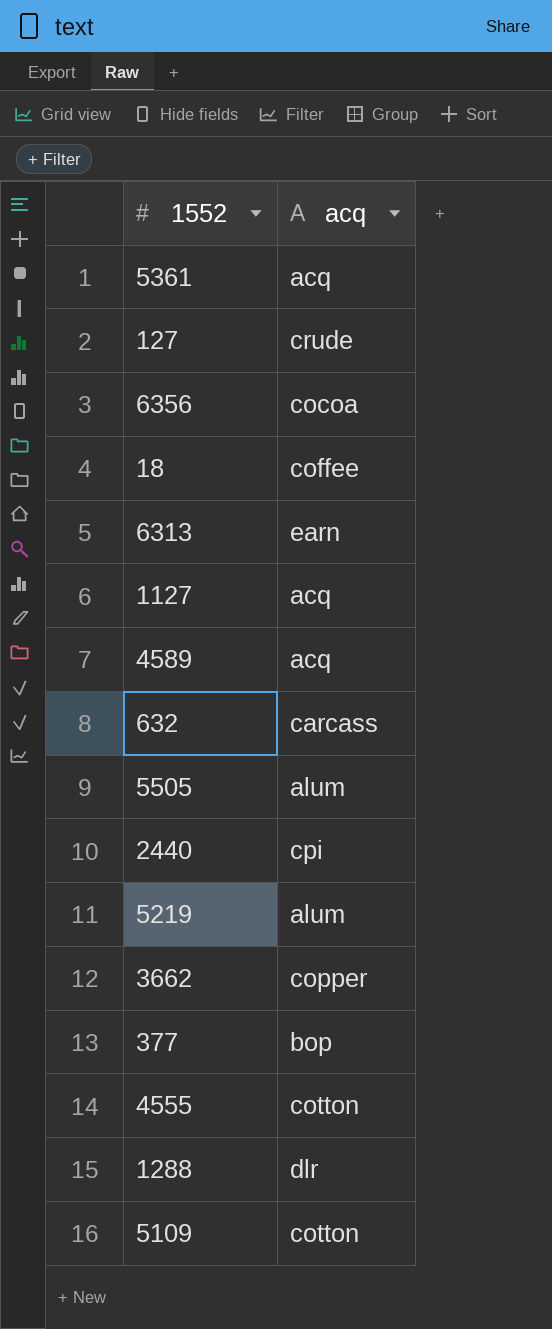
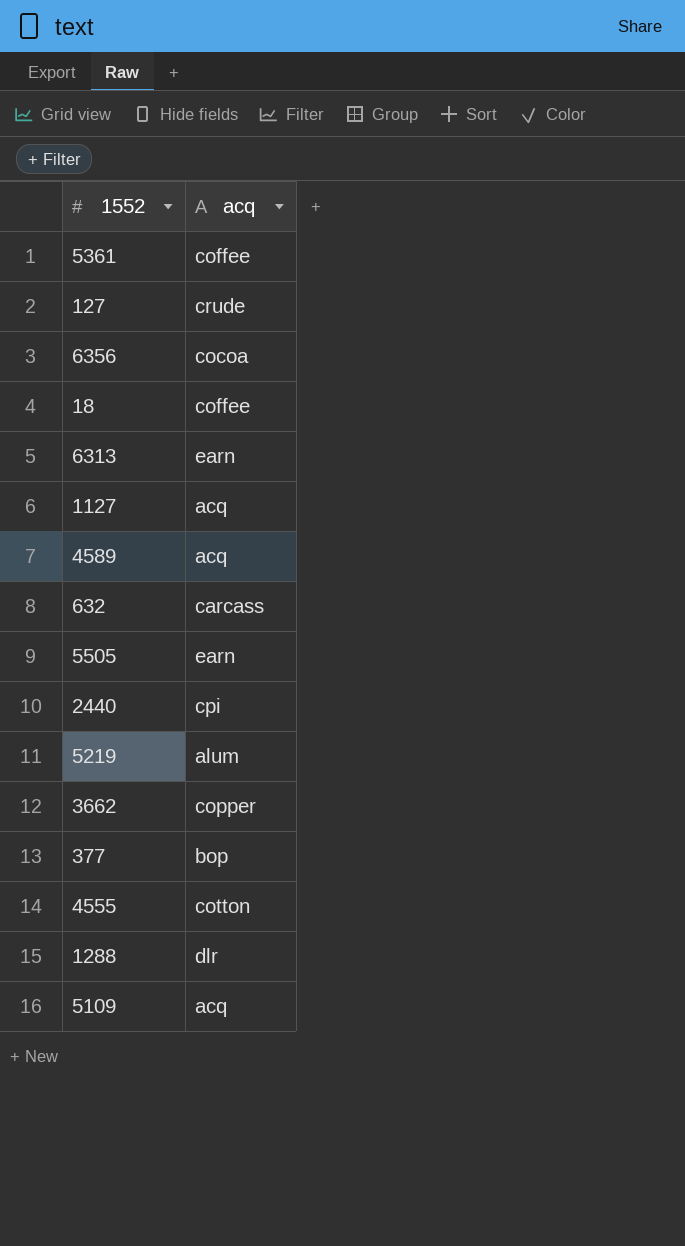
5361 | acq: acq -> coffee
5505 | acq: alum -> earn
5109 | acq: cotton -> acq

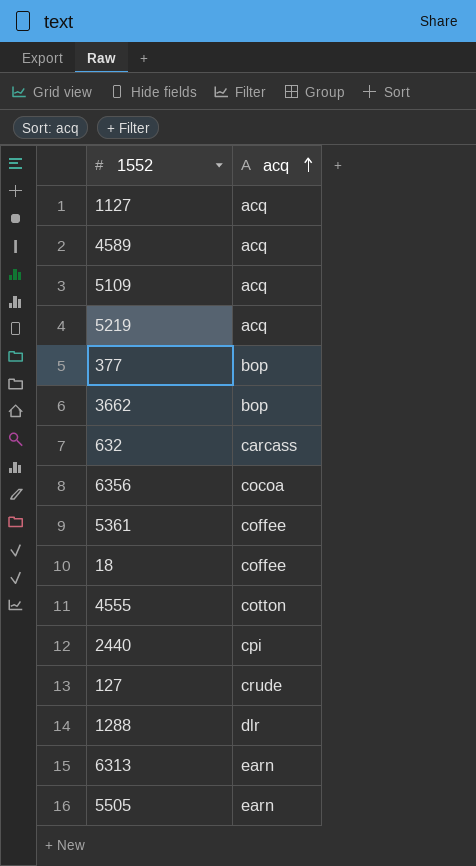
row order: none -> acq ascending
5219 | acq: alum -> acq
3662 | acq: copper -> bop

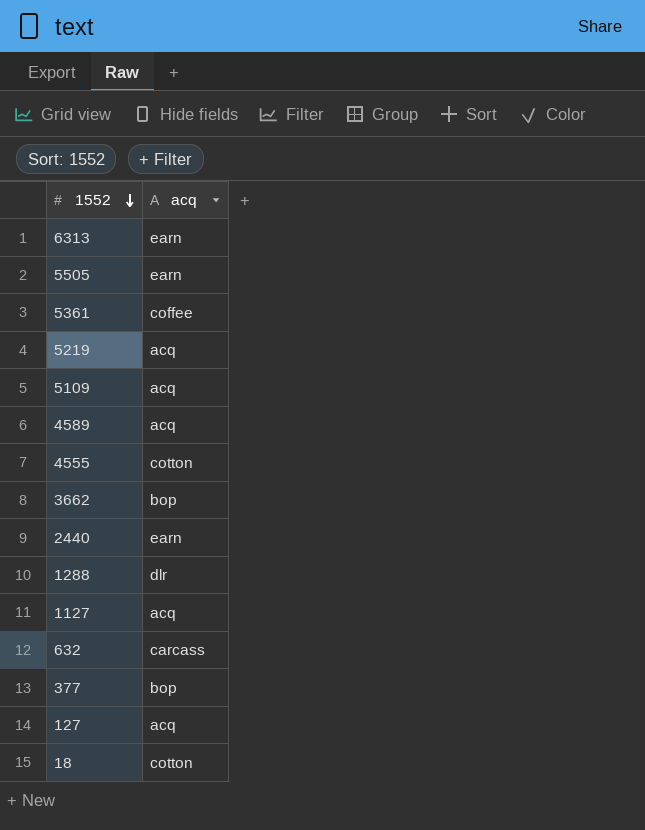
row order: acq ascending -> 1552 descending
row 6356: cocoa -> none
2440 | acq: cpi -> earn
127 | acq: crude -> acq
18 | acq: coffee -> cotton

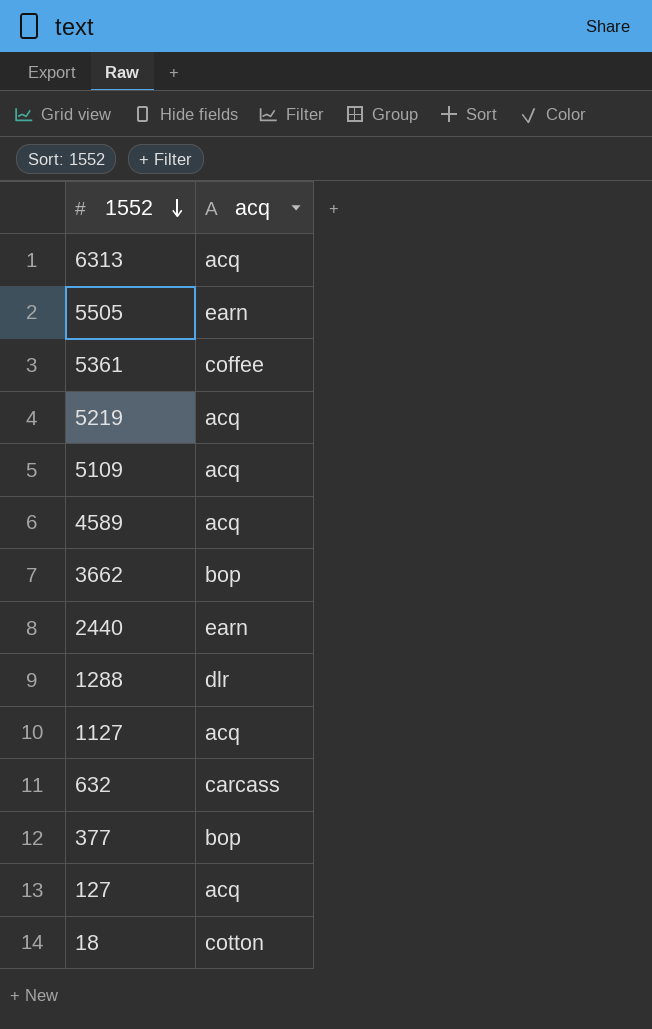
row 4555: cotton -> none
6313 | acq: earn -> acq

